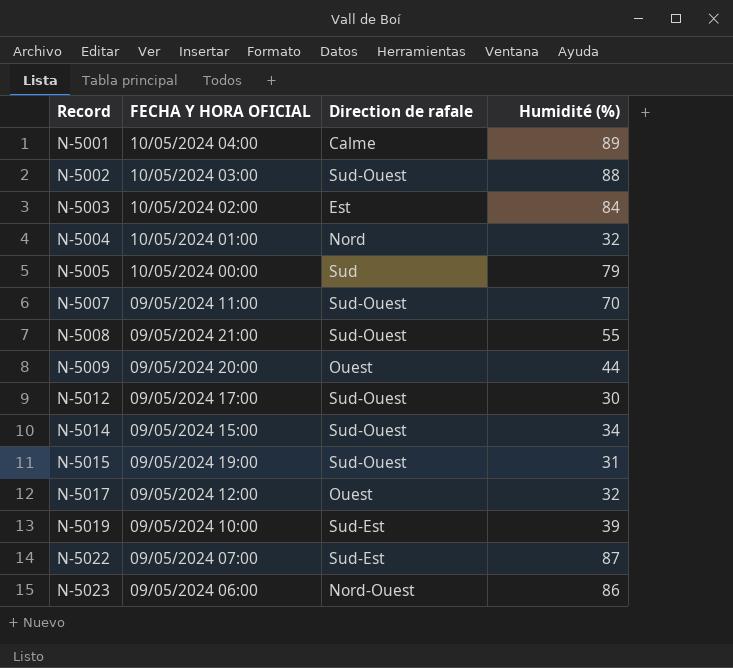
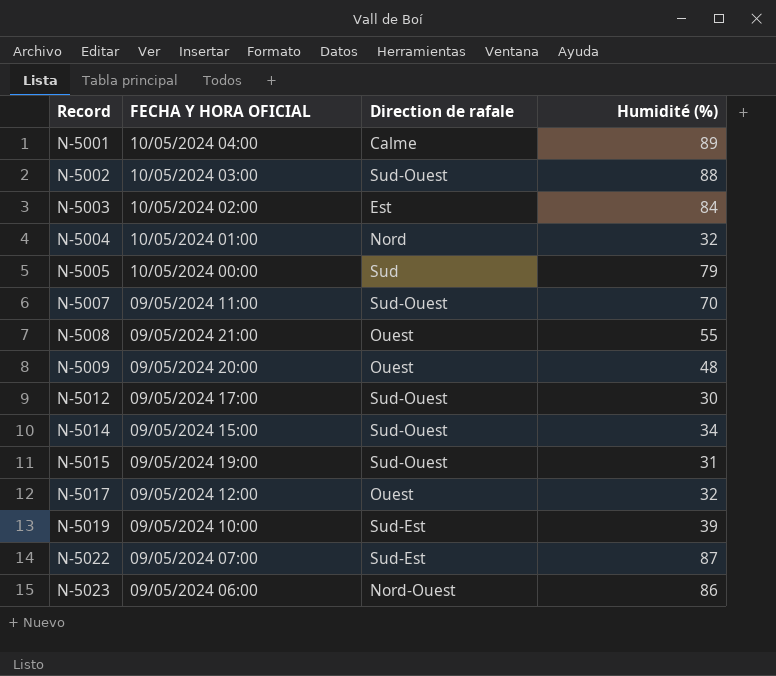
N-5008 | Direction de rafale: Sud-Ouest -> Ouest
N-5009 | Humidité (%): 44 -> 48

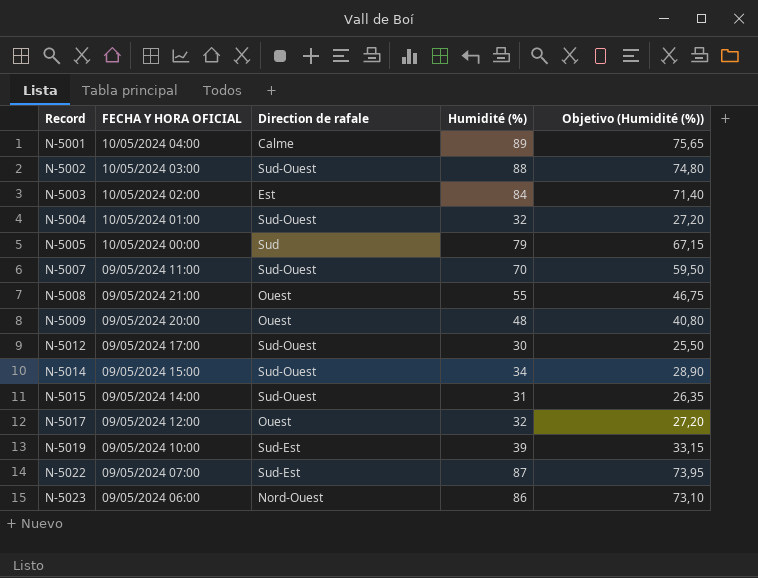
column Objetivo (Humidité (%)) | formula: none -> [Humidité (%)] * 0,85
N-5004 | Direction de rafale: Nord -> Sud-Ouest
N-5015 | FECHA Y HORA OFICIAL: 09/05/2024 19:00 -> 09/05/2024 14:00

